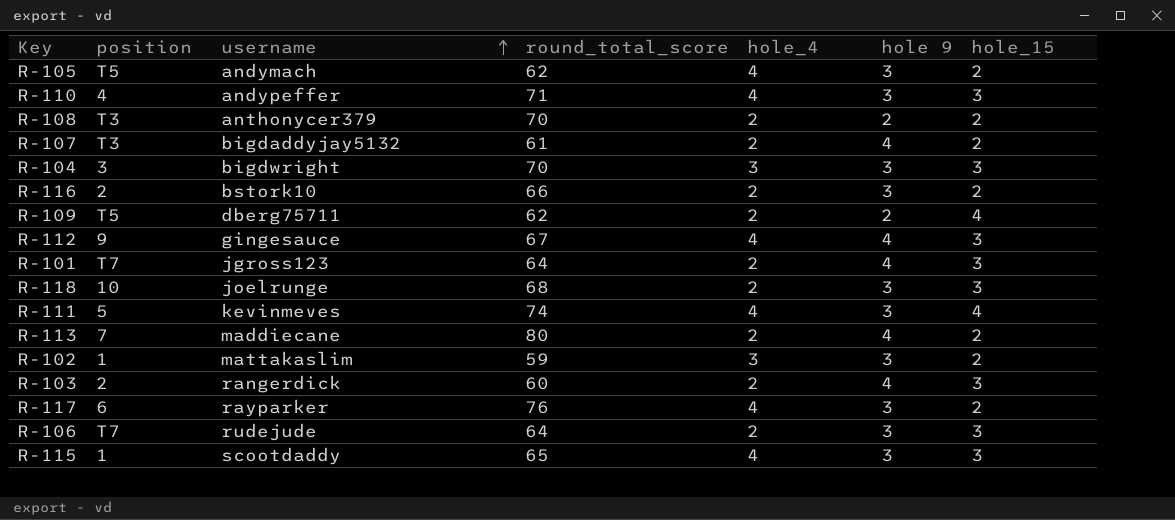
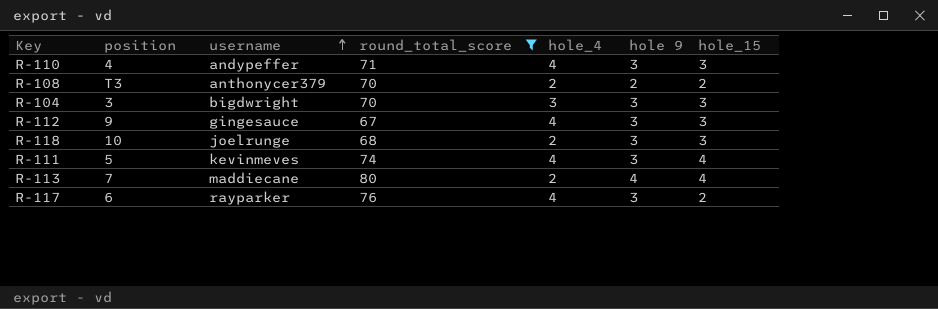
filter: none -> round_total_score >= 67
R-112 | hole 9: 4 -> 3
R-113 | hole_15: 2 -> 4

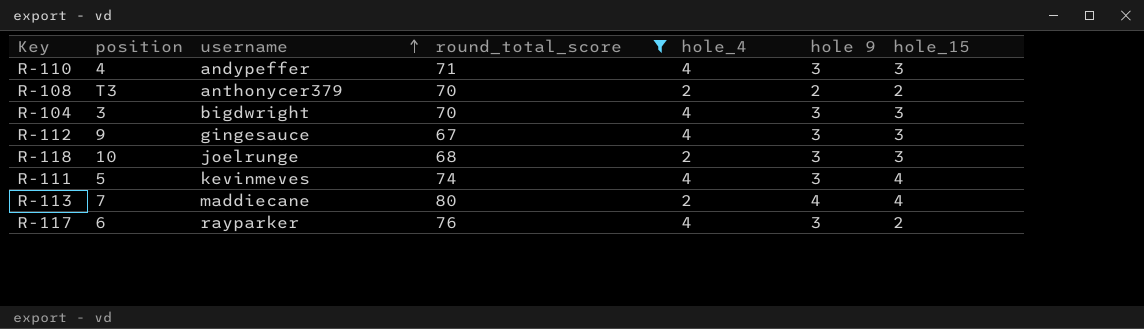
R-104 | hole_4: 3 -> 4

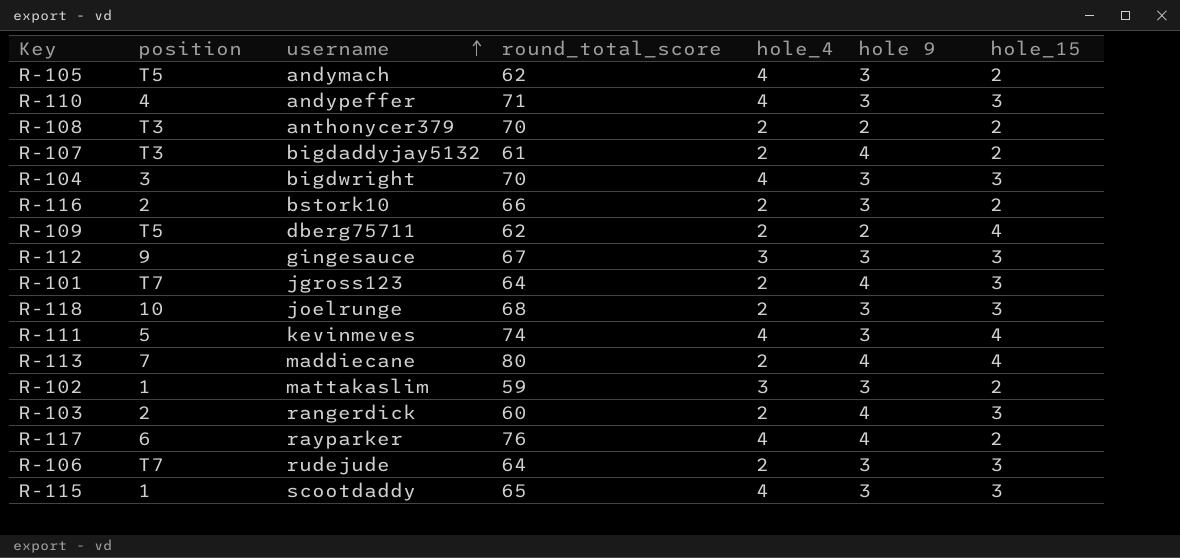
filter: round_total_score >= 67 -> none
R-112 | hole_4: 4 -> 3
R-117 | hole 9: 3 -> 4

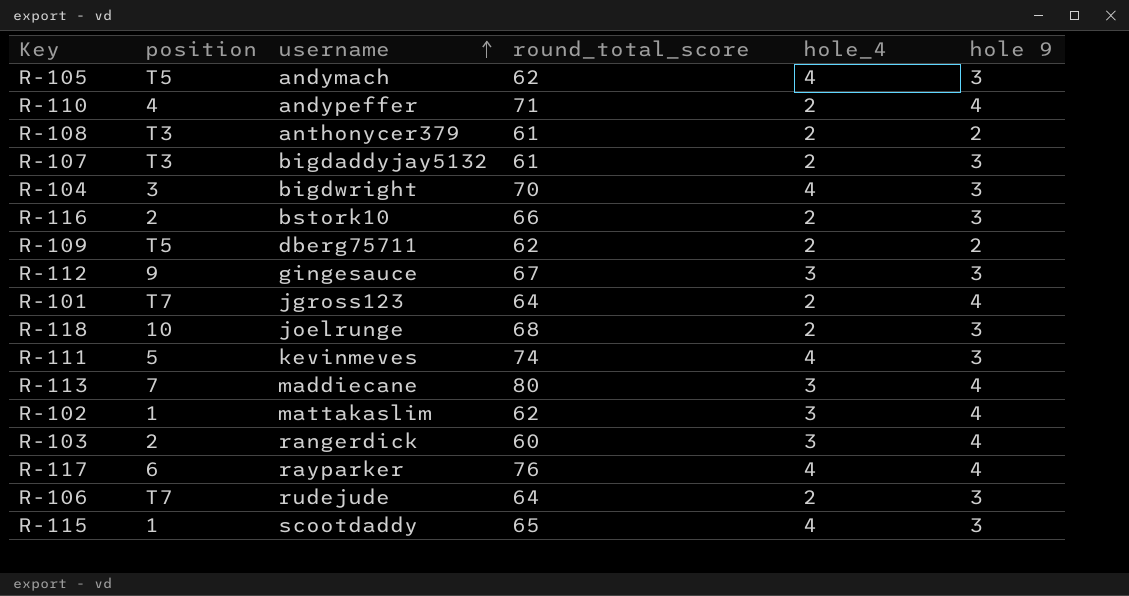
column hole_15 | position: 7 -> none
R-110 | hole_4: 4 -> 2
R-110 | hole 9: 3 -> 4
R-108 | round_total_score: 70 -> 61
R-107 | hole 9: 4 -> 3
R-113 | hole_4: 2 -> 3
R-102 | round_total_score: 59 -> 62
R-102 | hole 9: 3 -> 4
R-103 | hole_4: 2 -> 3

